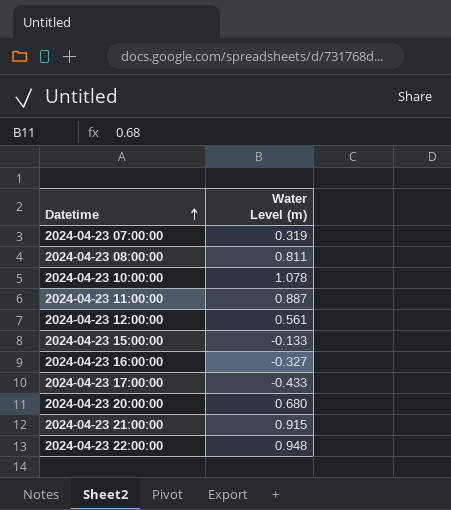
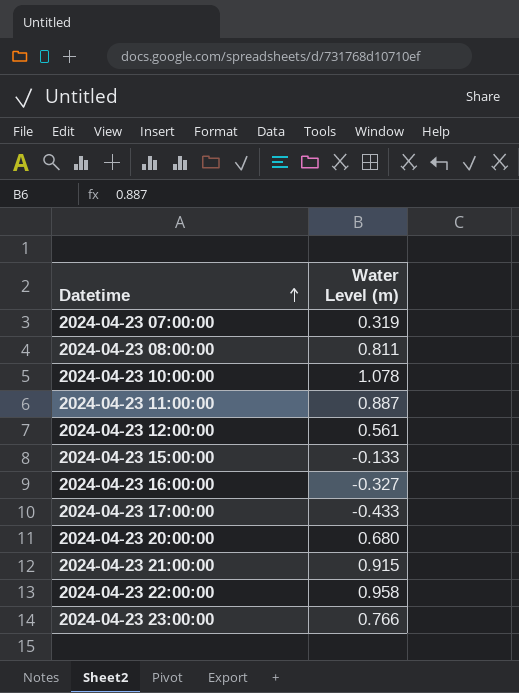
2024-04-23 22:00:00 | Water Level (m): 0.948 -> 0.958
row 2024-04-23 23:00:00: none -> 0.766

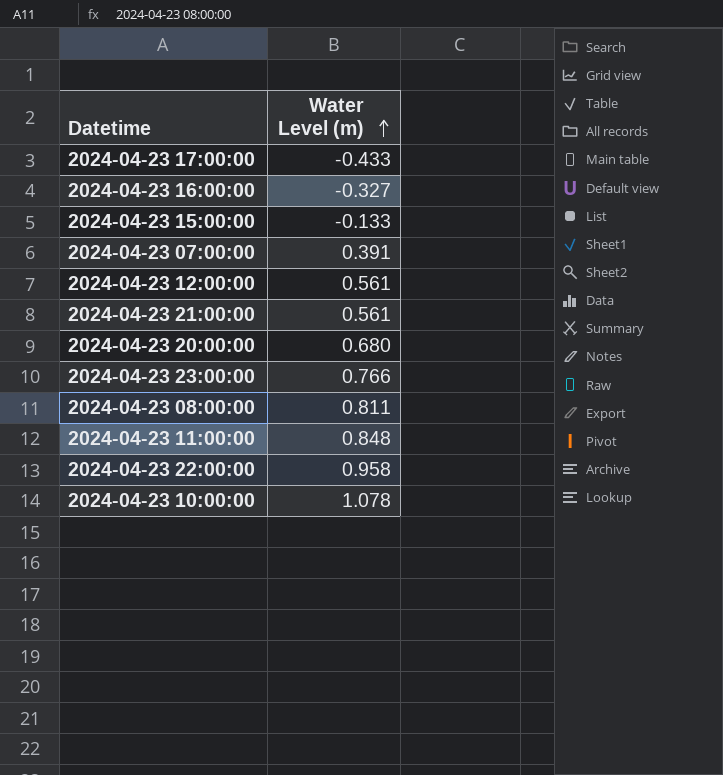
row order: Datetime ascending -> Water Level (m) ascending
2024-04-23 07:00:00 | Water Level (m): 0.319 -> 0.391
2024-04-23 21:00:00 | Water Level (m): 0.915 -> 0.561
2024-04-23 11:00:00 | Water Level (m): 0.887 -> 0.848

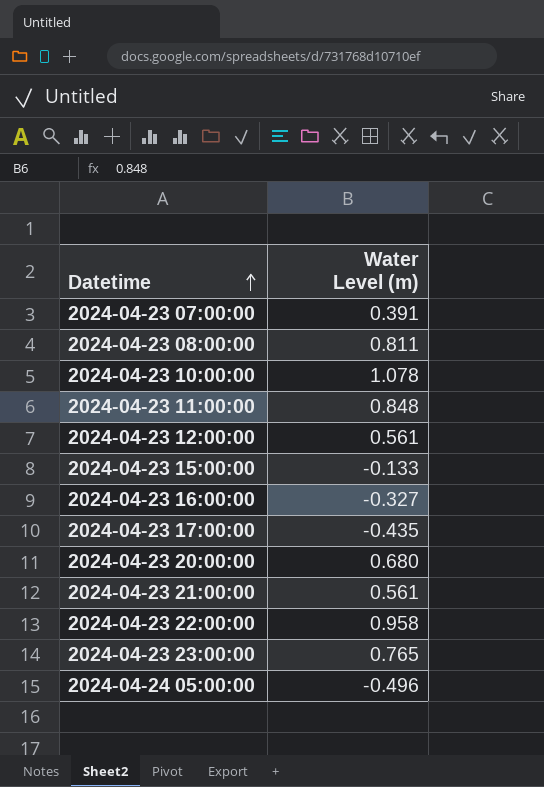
row order: Water Level (m) ascending -> Datetime ascending
2024-04-23 17:00:00 | Water Level (m): -0.433 -> -0.435
2024-04-23 23:00:00 | Water Level (m): 0.766 -> 0.765
row 2024-04-24 05:00:00: none -> -0.496

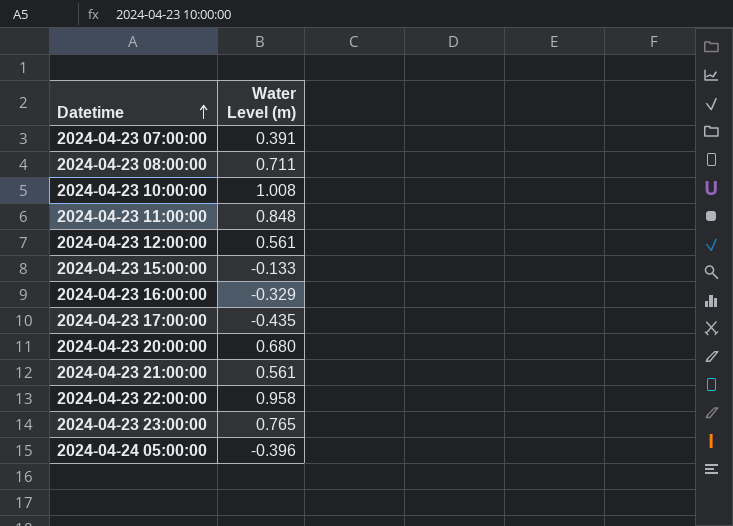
2024-04-23 08:00:00 | Water Level (m): 0.811 -> 0.711
2024-04-23 10:00:00 | Water Level (m): 1.078 -> 1.008
2024-04-23 16:00:00 | Water Level (m): -0.327 -> -0.329
2024-04-24 05:00:00 | Water Level (m): -0.496 -> -0.396

